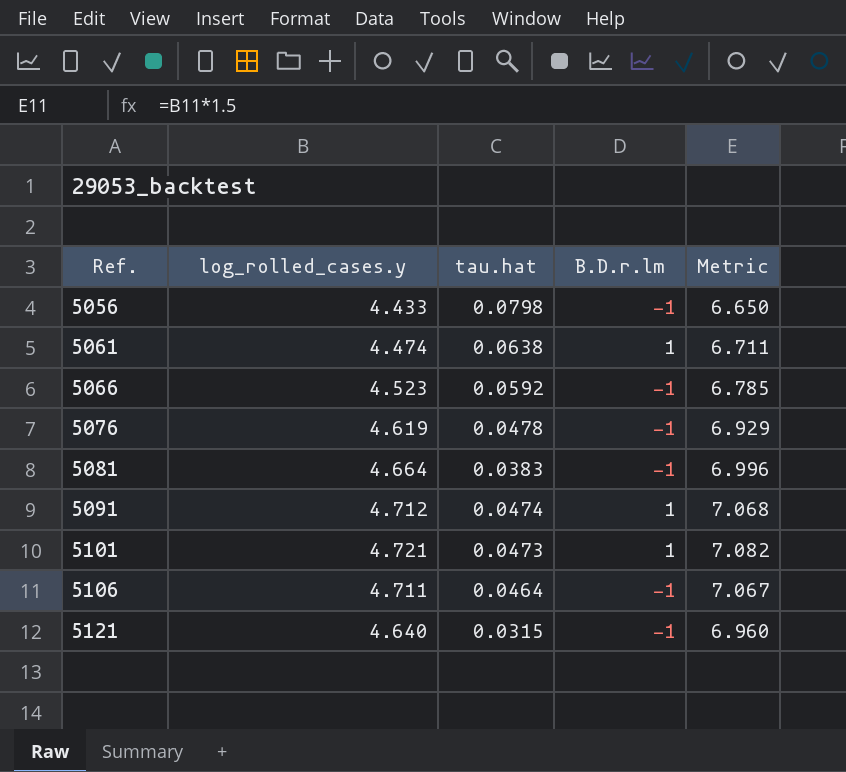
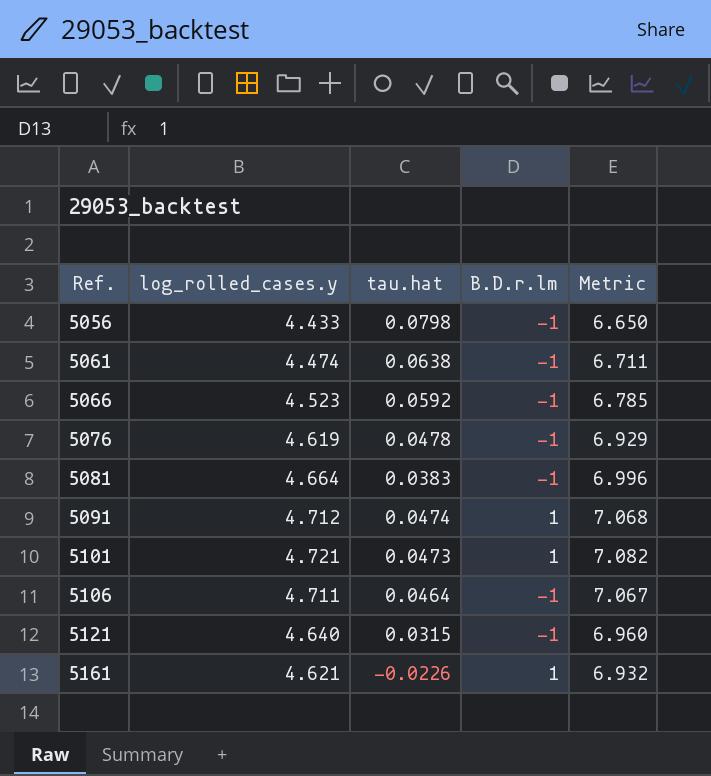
5061 | B.D.r.lm: 1 -> -1
row 5161: none -> 4.621 | -0.0226 | 1 | 6.932

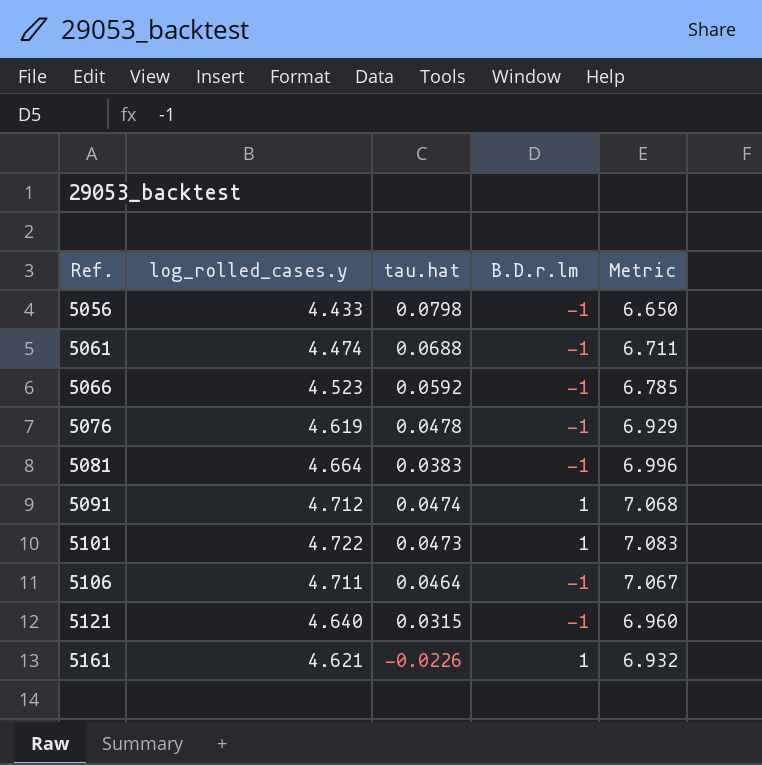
5061 | tau.hat: 0.0638 -> 0.0688
5101 | log_rolled_cases.y: 4.721 -> 4.722
5101 | Metric: 7.082 -> 7.083

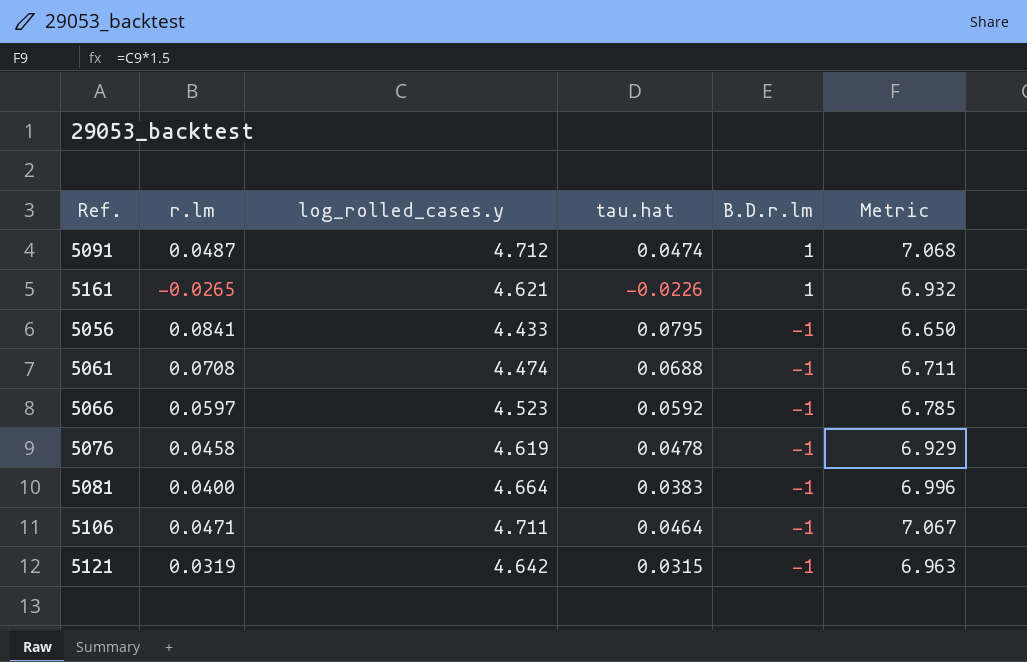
row order: Ref. ascending -> B.D.r.lm descending
column r.lm | position: none -> 2
row 5101: 4.722 | 0.0473 | 1 | 7.083 -> none
5056 | tau.hat: 0.0798 -> 0.0795
5121 | log_rolled_cases.y: 4.640 -> 4.642
5121 | Metric: 6.960 -> 6.963

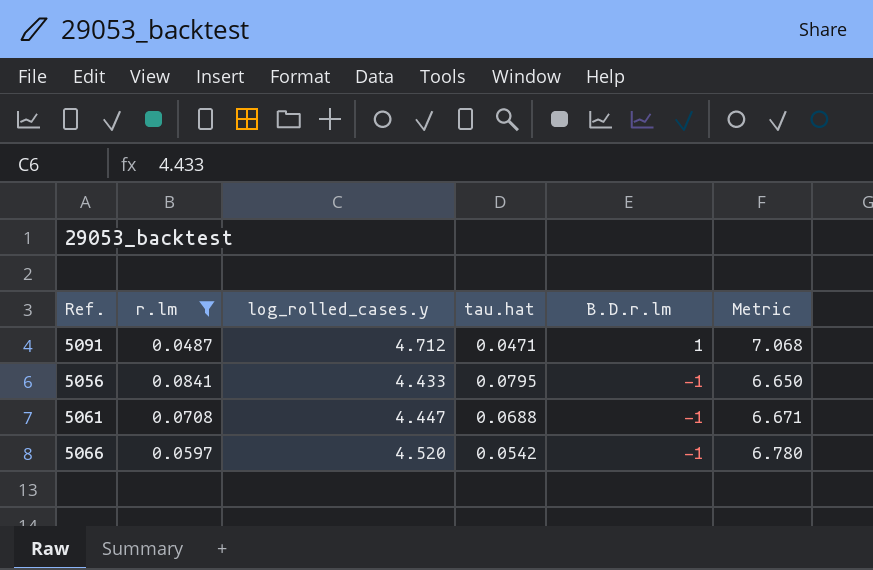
filter: none -> r.lm >= 0.0487
5091 | tau.hat: 0.0474 -> 0.0471
5061 | log_rolled_cases.y: 4.474 -> 4.447
5061 | Metric: 6.711 -> 6.671
5066 | log_rolled_cases.y: 4.523 -> 4.520
5066 | tau.hat: 0.0592 -> 0.0542
5066 | Metric: 6.785 -> 6.780

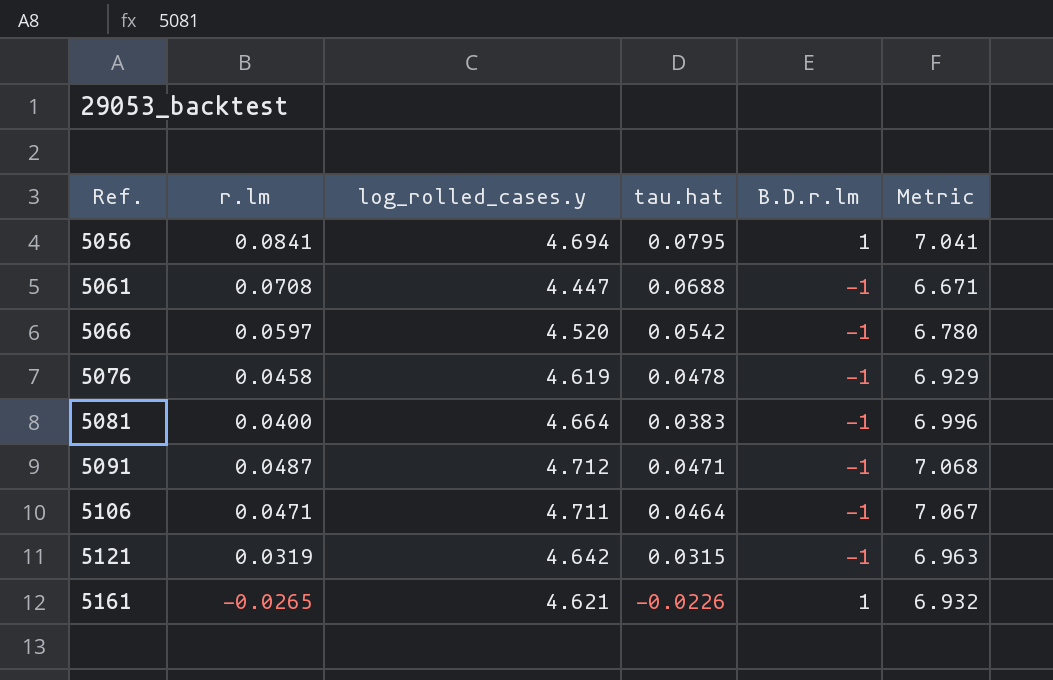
filter: r.lm >= 0.0487 -> none
row order: B.D.r.lm descending -> Ref. ascending
5056 | log_rolled_cases.y: 4.433 -> 4.694
5056 | B.D.r.lm: -1 -> 1
5056 | Metric: 6.650 -> 7.041
5091 | B.D.r.lm: 1 -> -1

